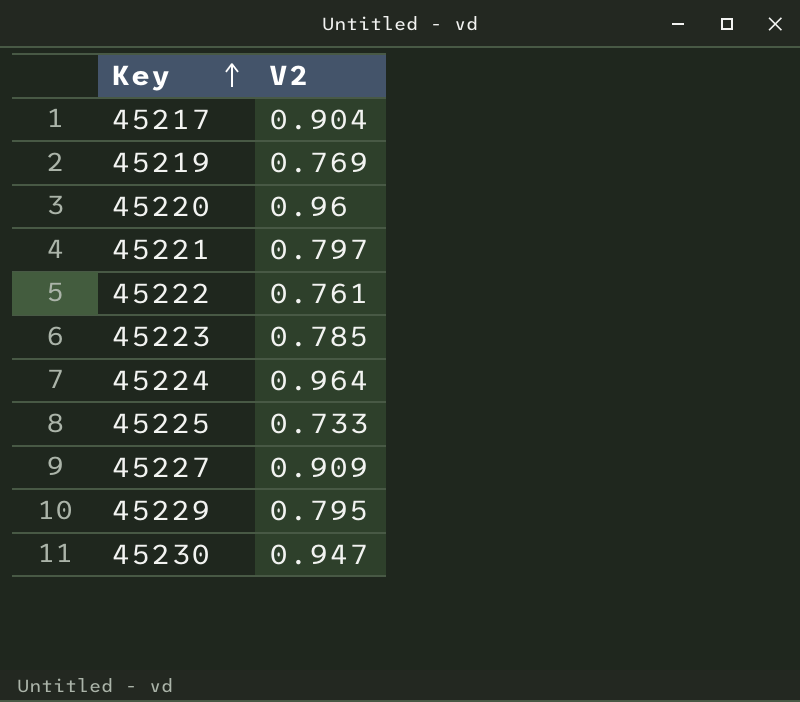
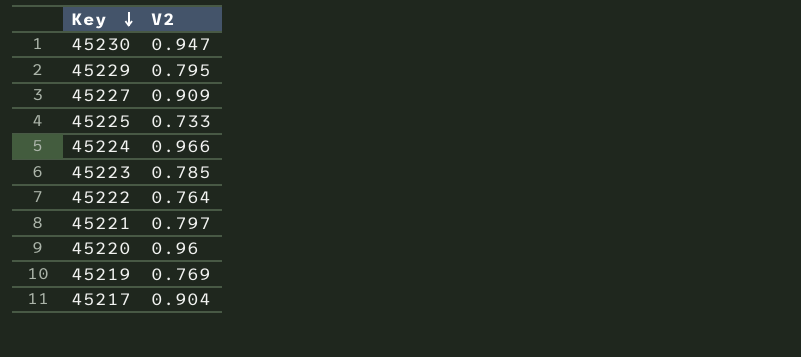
row order: Key ascending -> Key descending
45224 | V2: 0.964 -> 0.966
45222 | V2: 0.761 -> 0.764

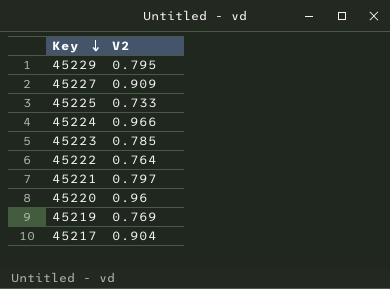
row 45230: 0.947 -> none

